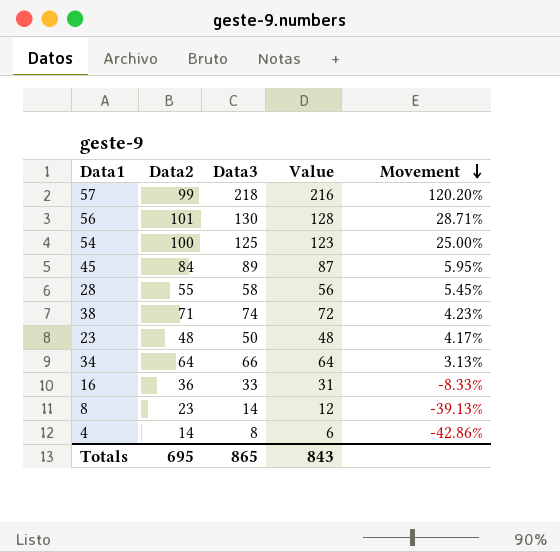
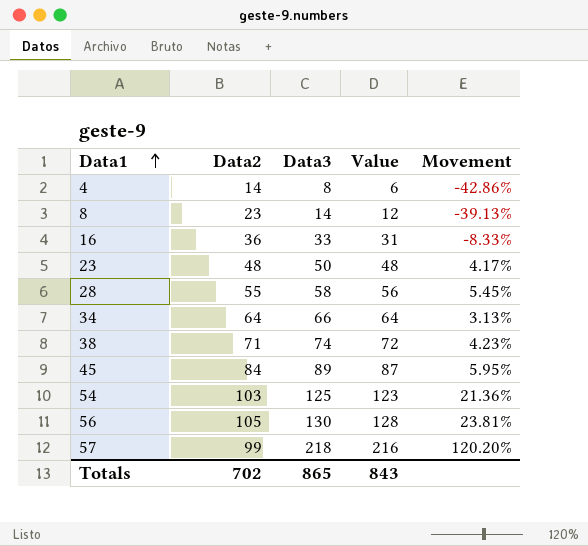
row order: Movement descending -> Data1 ascending
54 | Data2: 100 -> 103
54 | Movement: 25.00% -> 21.36%
56 | Data2: 101 -> 105
56 | Movement: 28.71% -> 23.81%
Totals | Data2: 695 -> 702

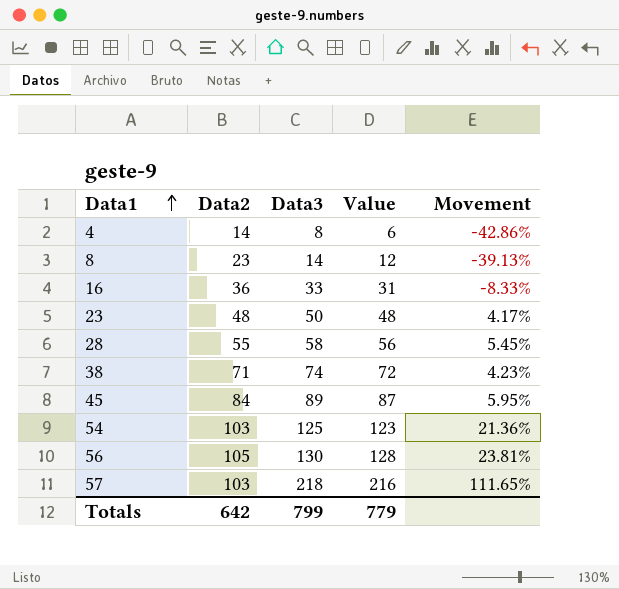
row 34: 64 | 66 | 64 | 3.13% -> none
57 | Data2: 99 -> 103
57 | Movement: 120.20% -> 111.65%
Totals | Data2: 702 -> 642
Totals | Data3: 865 -> 799
Totals | Value: 843 -> 779

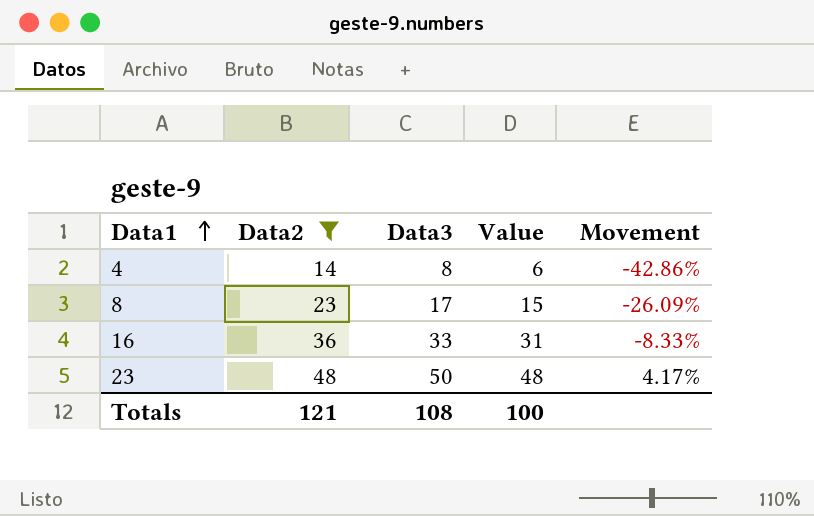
filter: none -> Data2 <= 48
8 | Data3: 14 -> 17
8 | Value: 12 -> 15
8 | Movement: -39.13% -> -26.09%
Totals | Data2: 642 -> 121
Totals | Data3: 799 -> 108
Totals | Value: 779 -> 100

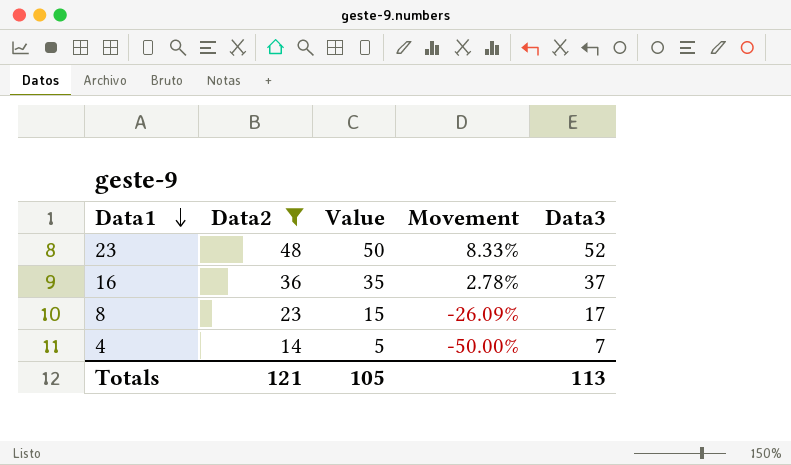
row order: Data1 ascending -> Data1 descending
column Data3 | position: 3 -> 5
23 | Value: 48 -> 50
23 | Movement: 4.17% -> 8.33%
23 | Data3: 50 -> 52
16 | Value: 31 -> 35
16 | Movement: -8.33% -> 2.78%
16 | Data3: 33 -> 37
4 | Value: 6 -> 5
4 | Movement: -42.86% -> -50.00%
4 | Data3: 8 -> 7
Totals | Value: 100 -> 105
Totals | Data3: 108 -> 113

